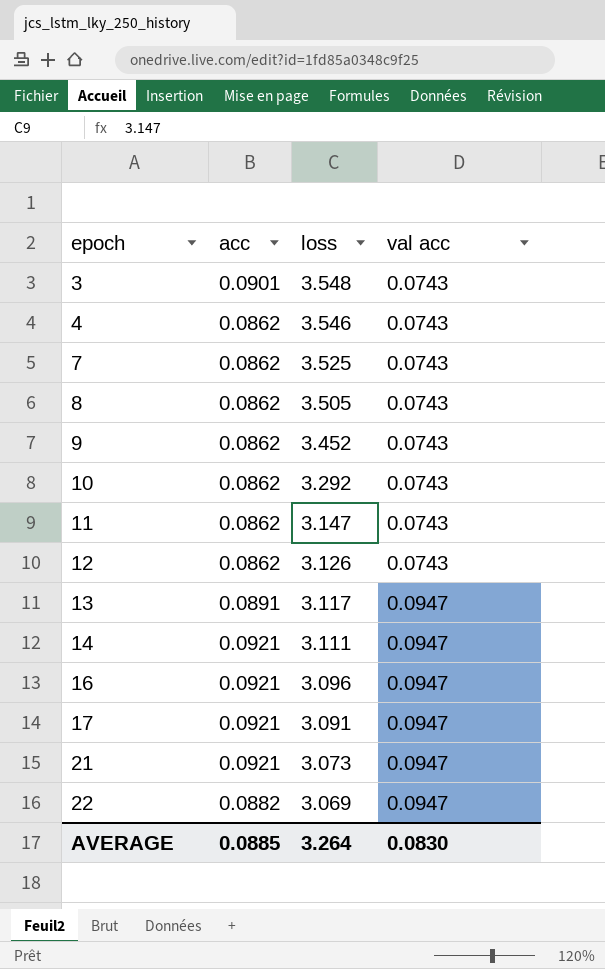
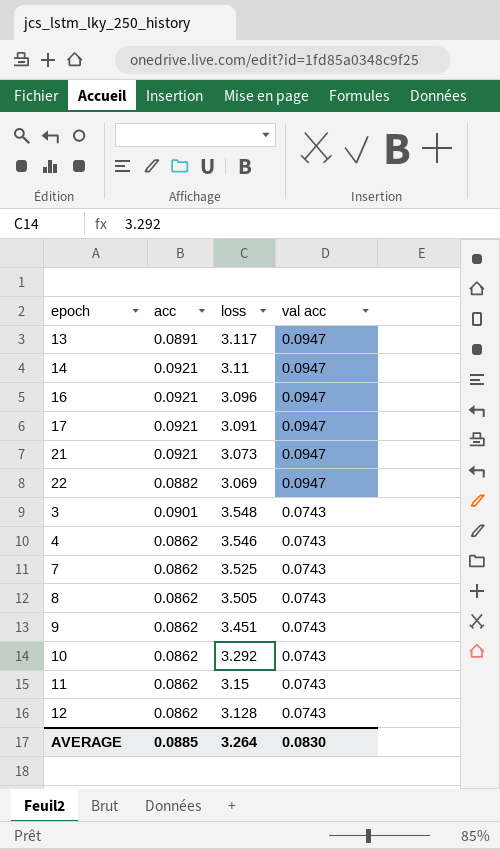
row order: epoch ascending -> val acc descending
14 | loss: 3.111 -> 3.11
9 | loss: 3.452 -> 3.451
11 | loss: 3.147 -> 3.15
12 | loss: 3.126 -> 3.128

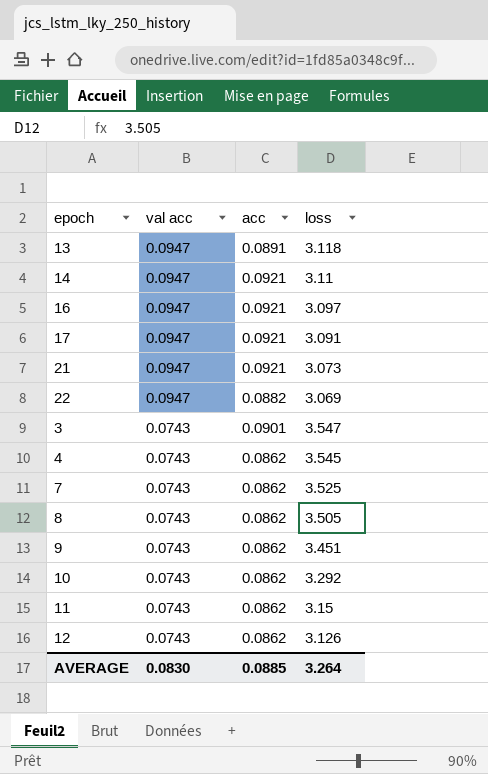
column val acc | position: 4 -> 2
13 | loss: 3.117 -> 3.118
16 | loss: 3.096 -> 3.097
3 | loss: 3.548 -> 3.547
4 | loss: 3.546 -> 3.545
12 | loss: 3.128 -> 3.126

